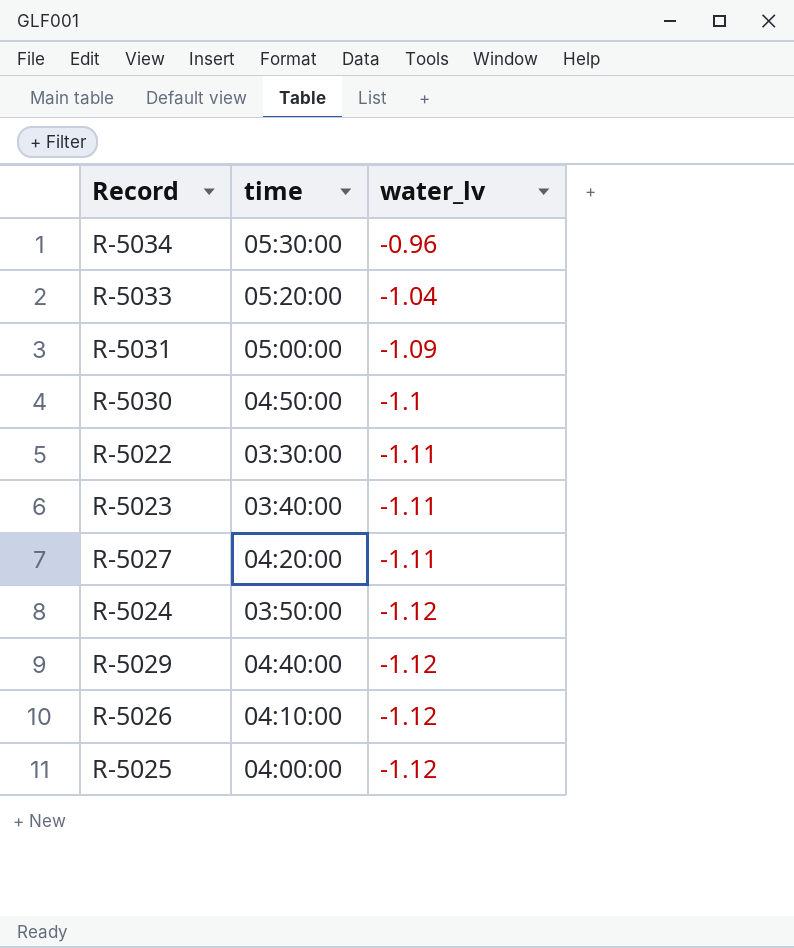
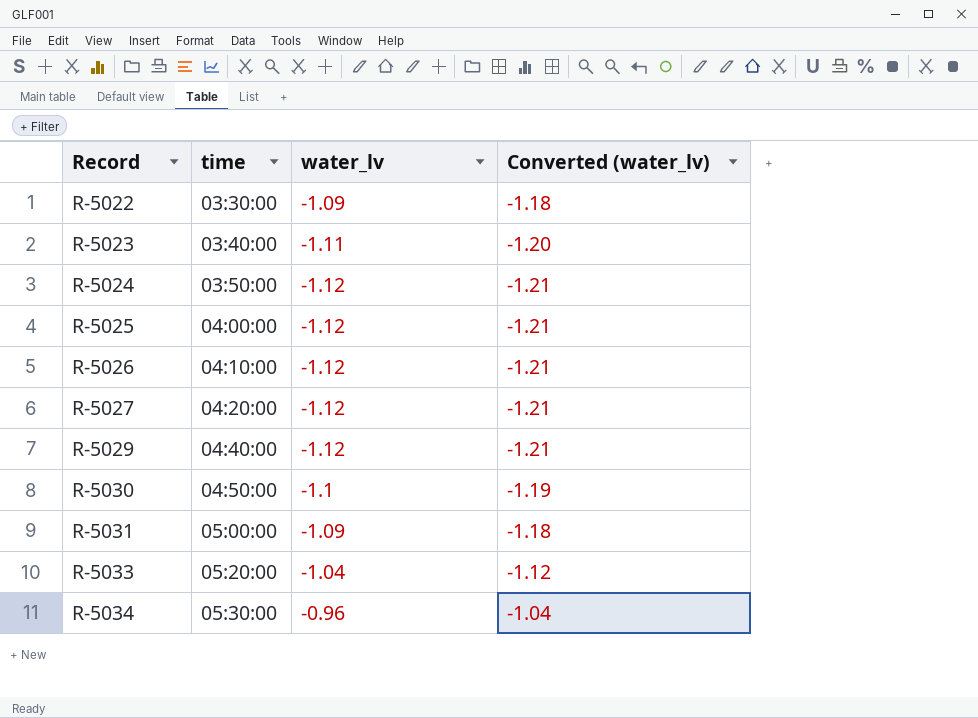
row order: water_lv descending -> Record ascending
column Converted (water_lv) | formula: none -> [water_lv] * 1.08
R-5022 | water_lv: -1.11 -> -1.09
R-5027 | water_lv: -1.11 -> -1.12

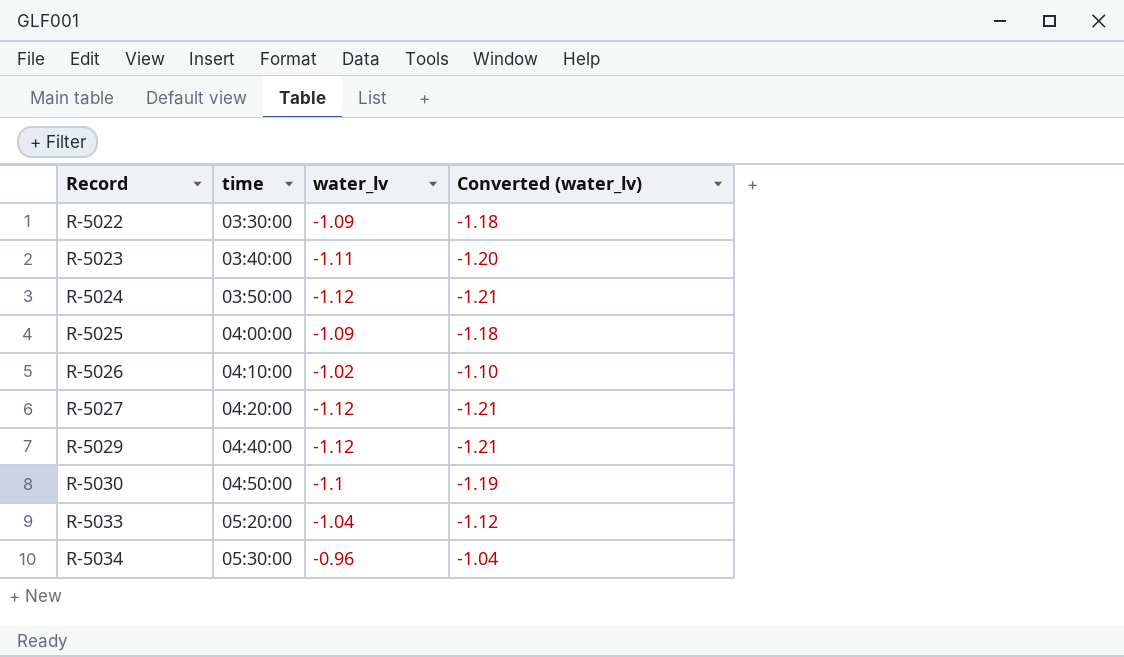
row R-5031: 05:00:00 | -1.09 | -1.18 -> none
R-5025 | water_lv: -1.12 -> -1.09
R-5025 | Converted (water_lv): -1.21 -> -1.18
R-5026 | water_lv: -1.12 -> -1.02
R-5026 | Converted (water_lv): -1.21 -> -1.10

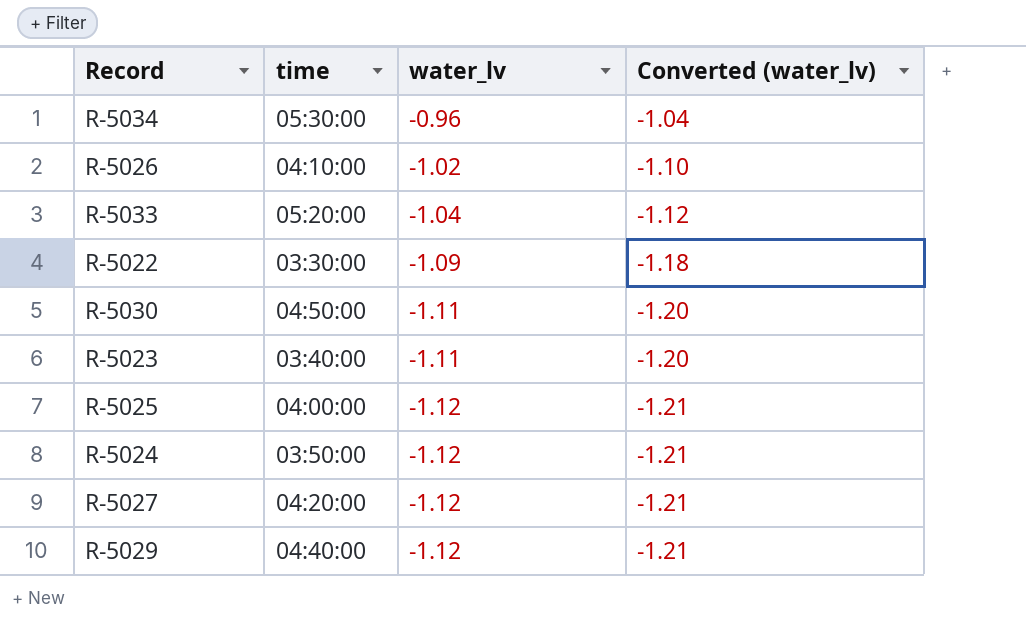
row order: Record ascending -> water_lv descending
R-5030 | water_lv: -1.1 -> -1.11
R-5030 | Converted (water_lv): -1.19 -> -1.20
R-5025 | water_lv: -1.09 -> -1.12
R-5025 | Converted (water_lv): -1.18 -> -1.21

